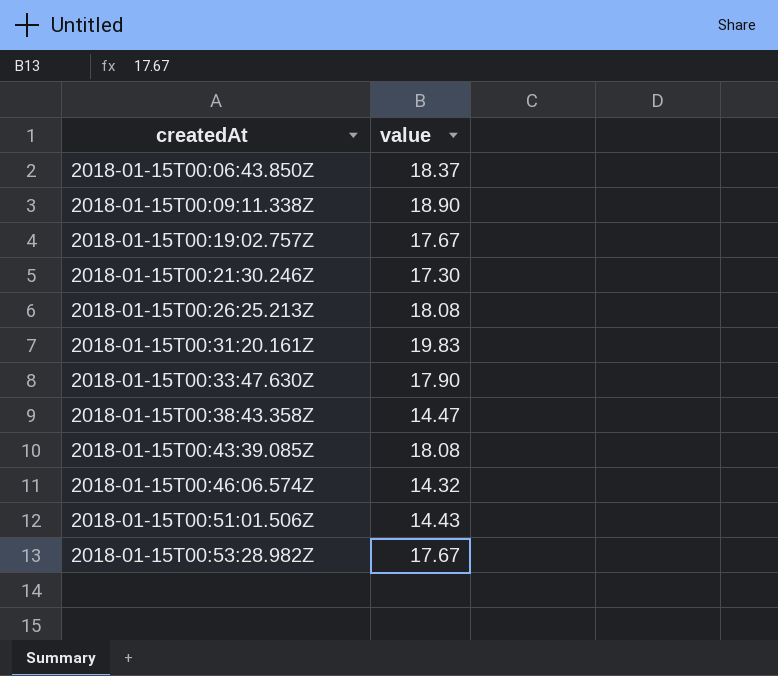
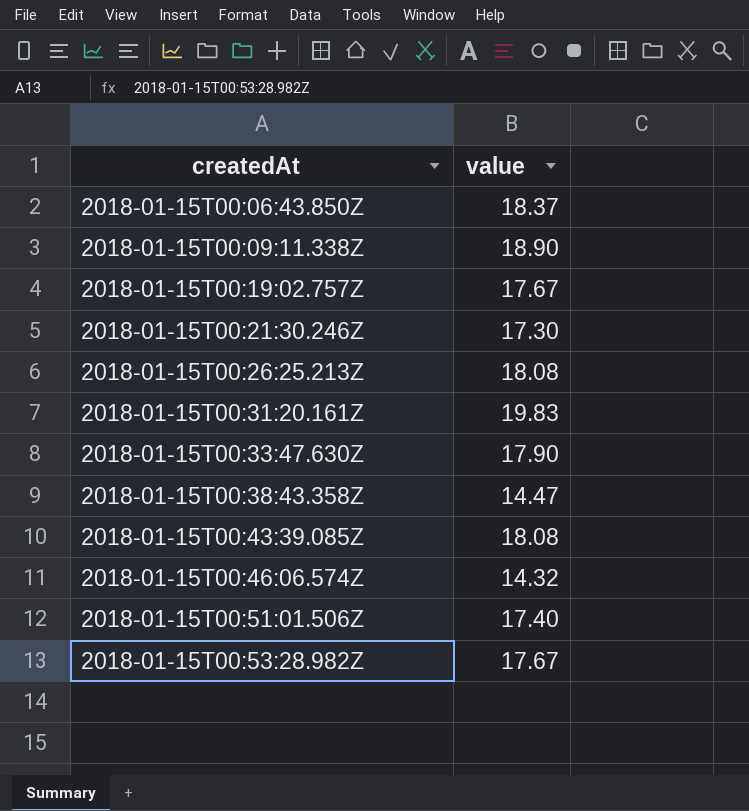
2018-01-15T00:51:01.506Z | value: 14.43 -> 17.40

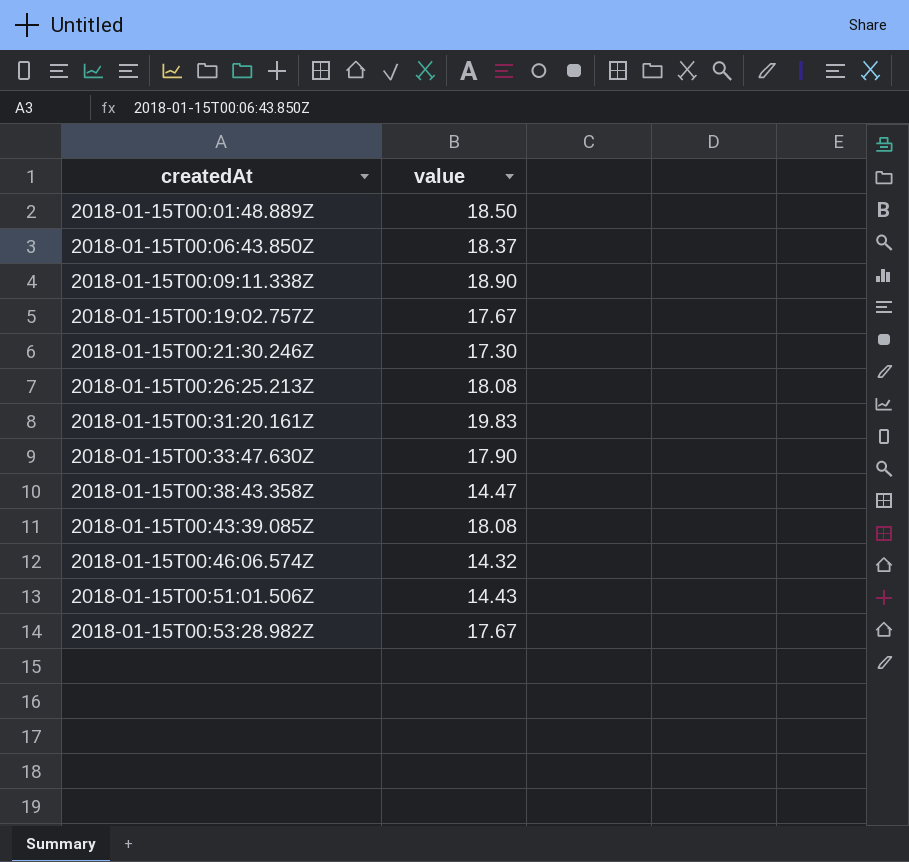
row 2018-01-15T00:01:48.889Z: none -> 18.50
2018-01-15T00:51:01.506Z | value: 17.40 -> 14.43

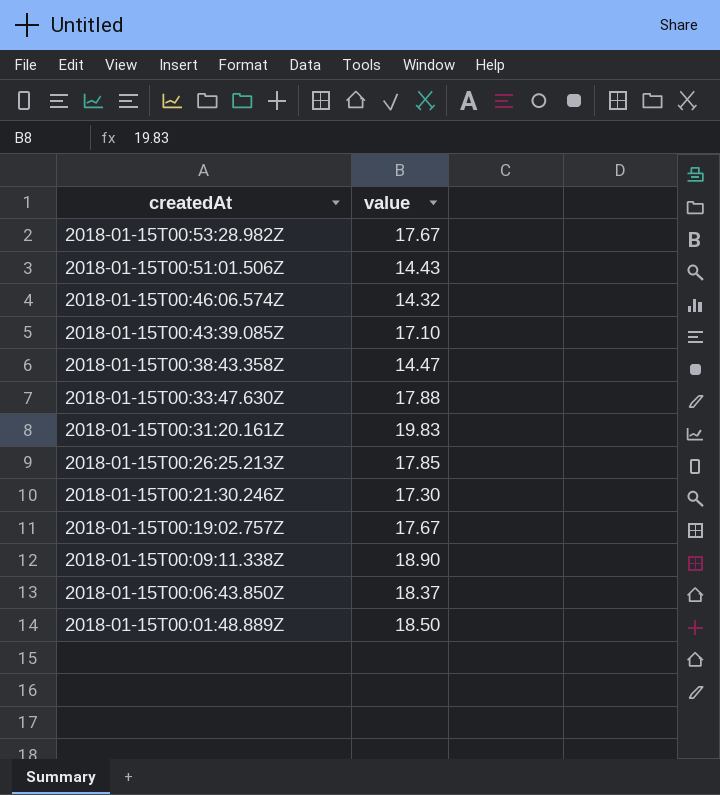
row order: createdAt ascending -> createdAt descending
2018-01-15T00:43:39.085Z | value: 18.08 -> 17.10
2018-01-15T00:33:47.630Z | value: 17.90 -> 17.88
2018-01-15T00:26:25.213Z | value: 18.08 -> 17.85

